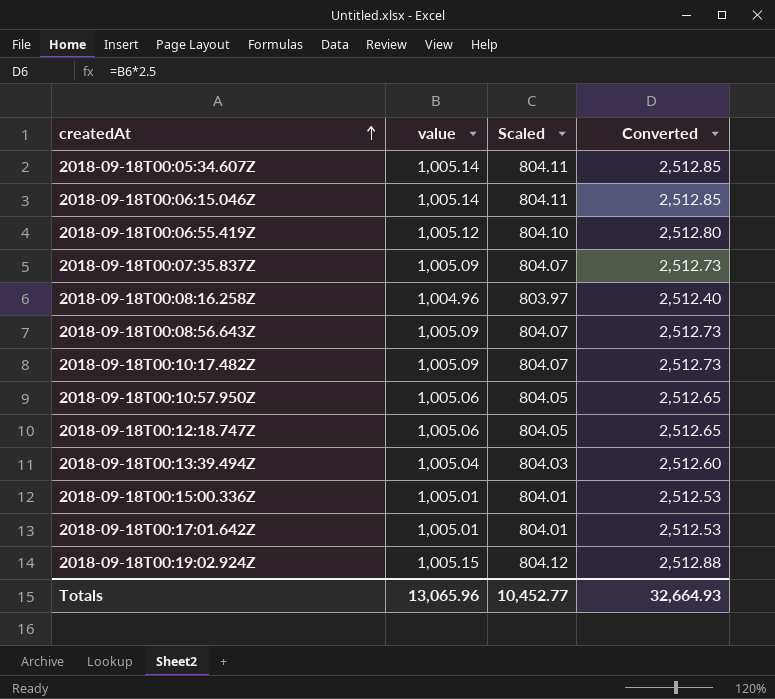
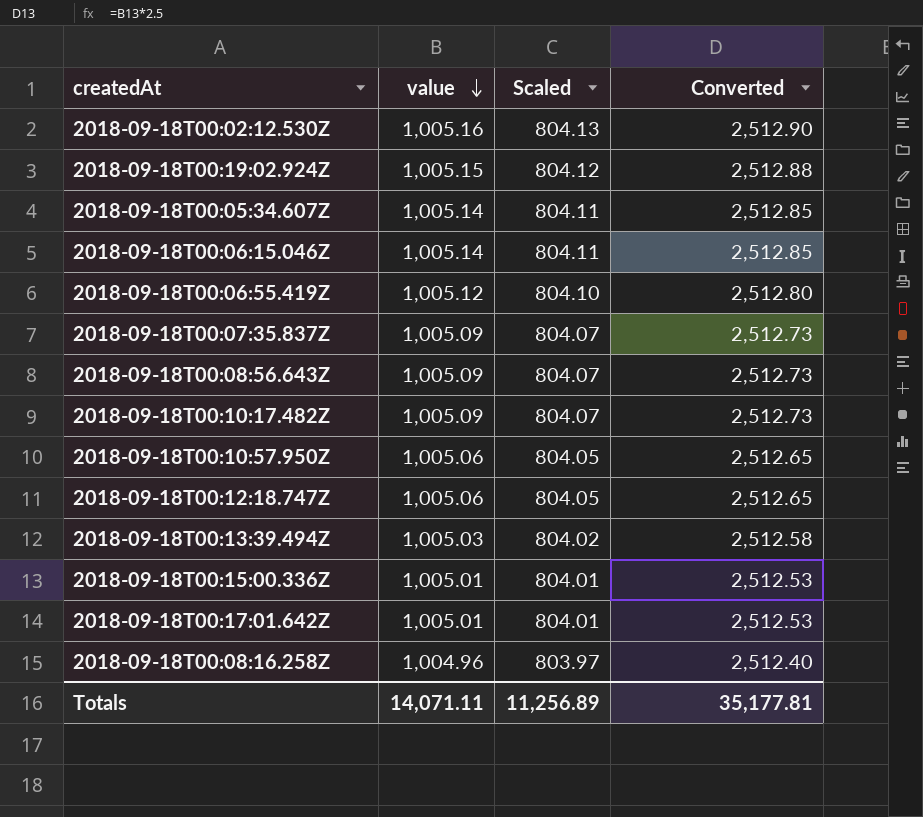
row order: createdAt ascending -> value descending
row 2018-09-18T00:02:12.530Z: none -> 1,005.16 | 804.13 | 2,512.90
2018-09-18T00:13:39.494Z | value: 1,005.04 -> 1,005.03
2018-09-18T00:13:39.494Z | Scaled: 804.03 -> 804.02
2018-09-18T00:13:39.494Z | Converted: 2,512.60 -> 2,512.58
Totals | value: 13,065.96 -> 14,071.11
Totals | Scaled: 10,452.77 -> 11,256.89
Totals | Converted: 32,664.93 -> 35,177.81

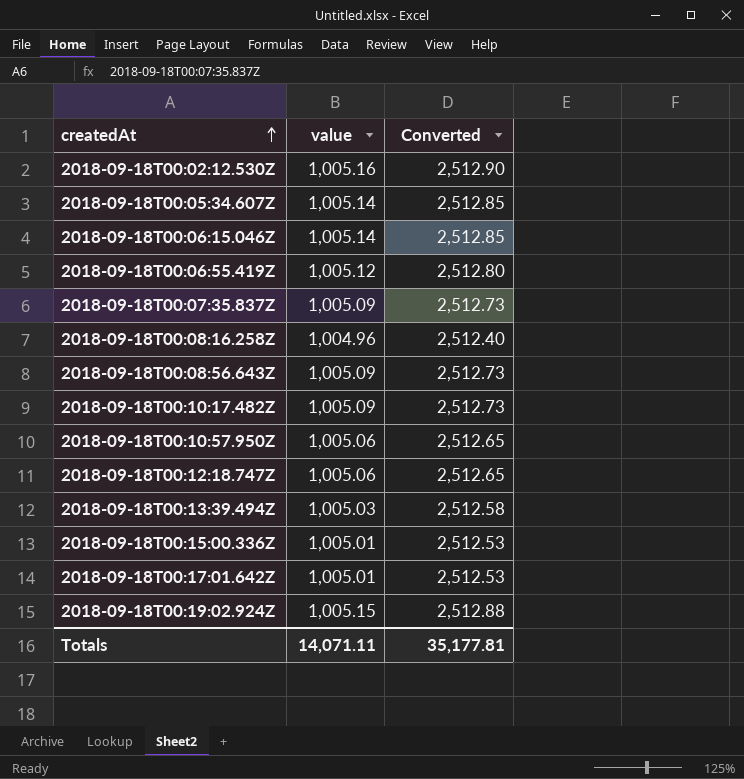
row order: value descending -> createdAt ascending
column Scaled | formula: [value] * 0.8 -> none

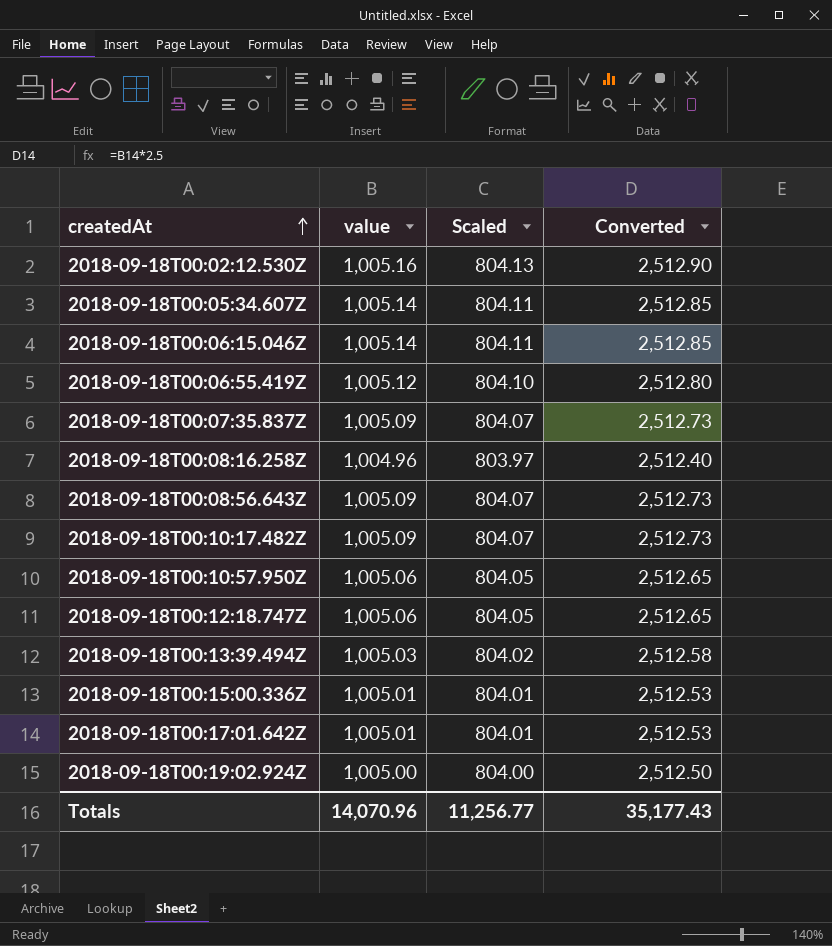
column Scaled | formula: none -> [value] * 0.8
2018-09-18T00:19:02.924Z | value: 1,005.15 -> 1,005.00
2018-09-18T00:19:02.924Z | Converted: 2,512.88 -> 2,512.50
Totals | value: 14,071.11 -> 14,070.96
Totals | Converted: 35,177.81 -> 35,177.43

